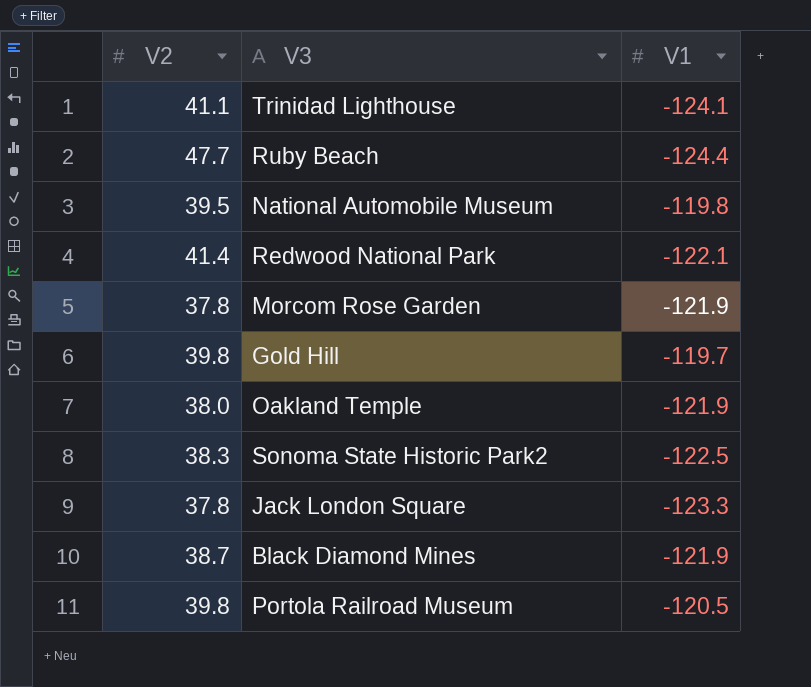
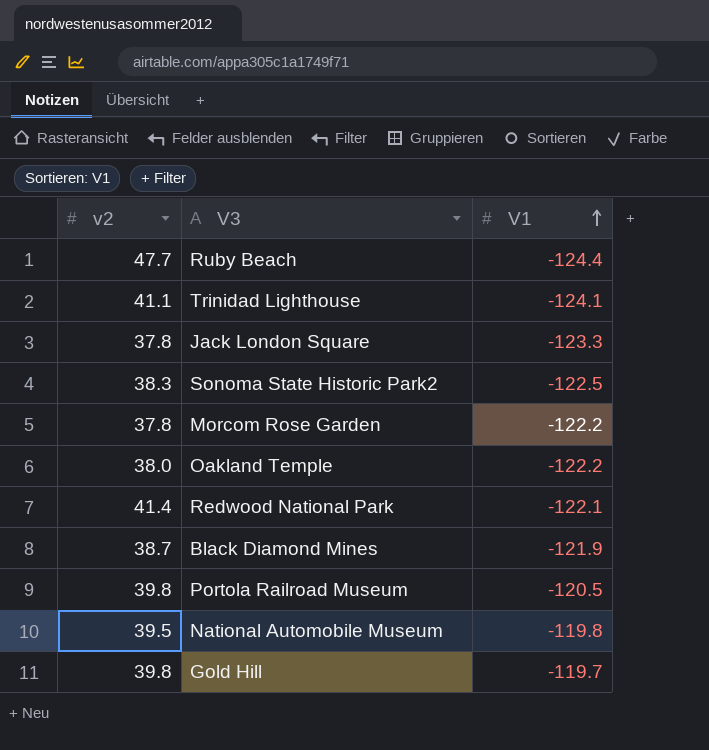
row order: none -> V1 ascending
column name: V2 -> v2
Morcom Rose Garden | V1: -121.9 -> -122.2
Oakland Temple | V1: -121.9 -> -122.2

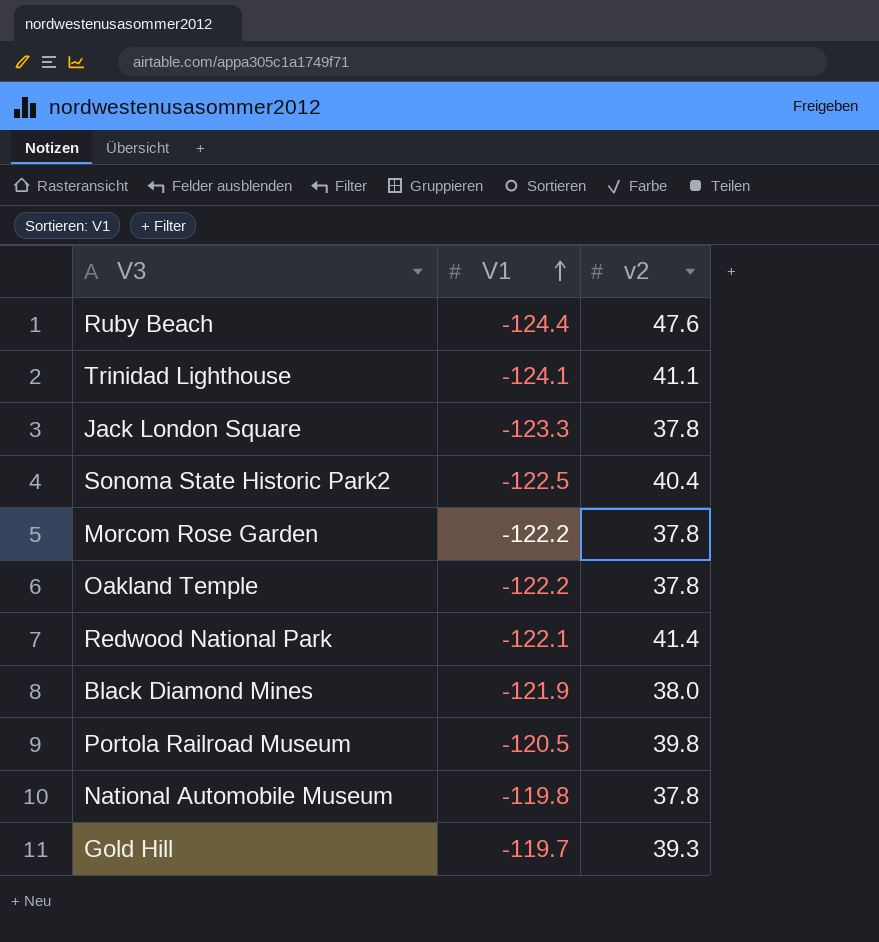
column v2 | position: 1 -> 3
Ruby Beach | v2: 47.7 -> 47.6
Sonoma State Historic Park2 | v2: 38.3 -> 40.4
Oakland Temple | v2: 38.0 -> 37.8
Black Diamond Mines | v2: 38.7 -> 38.0
National Automobile Museum | v2: 39.5 -> 37.8
Gold Hill | v2: 39.8 -> 39.3

